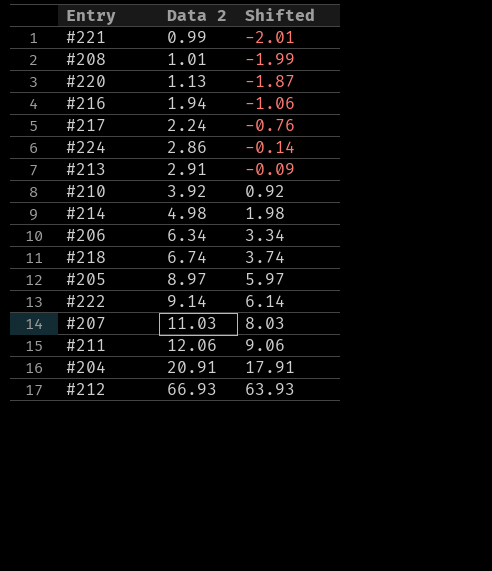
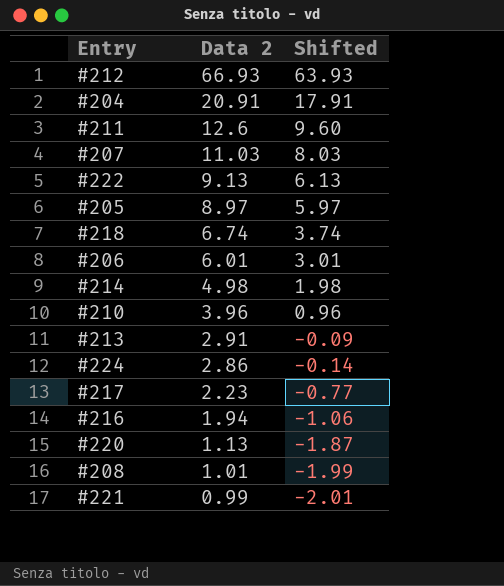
row order: Data 2 ascending -> Data 2 descending
#211 | Data 2: 12.06 -> 12.6
#211 | Shifted: 9.06 -> 9.60
#222 | Data 2: 9.14 -> 9.13
#222 | Shifted: 6.14 -> 6.13
#206 | Data 2: 6.34 -> 6.01
#206 | Shifted: 3.34 -> 3.01
#210 | Data 2: 3.92 -> 3.96
#210 | Shifted: 0.92 -> 0.96
#217 | Data 2: 2.24 -> 2.23
#217 | Shifted: -0.76 -> -0.77

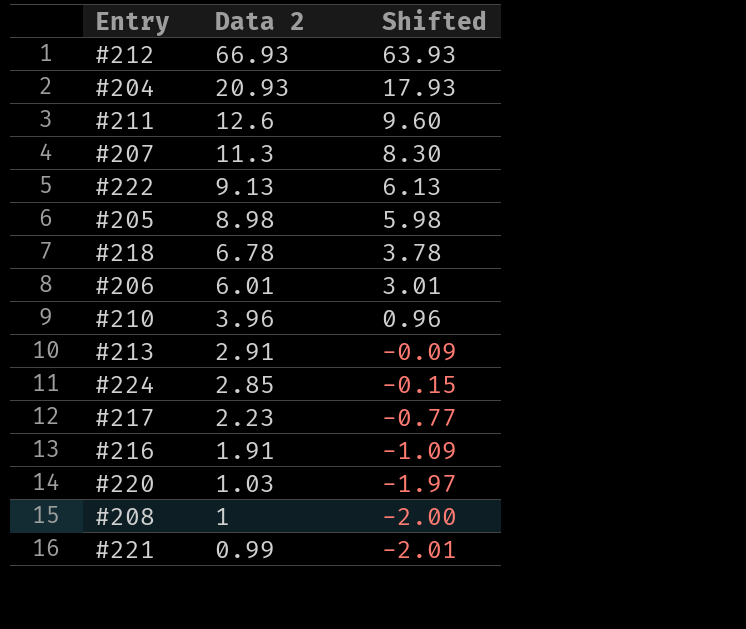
row #214: 4.98 | 1.98 -> none
#204 | Data 2: 20.91 -> 20.93
#204 | Shifted: 17.91 -> 17.93
#207 | Data 2: 11.03 -> 11.3
#207 | Shifted: 8.03 -> 8.30
#205 | Data 2: 8.97 -> 8.98
#205 | Shifted: 5.97 -> 5.98
#218 | Data 2: 6.74 -> 6.78
#218 | Shifted: 3.74 -> 3.78
#224 | Data 2: 2.86 -> 2.85
#224 | Shifted: -0.14 -> -0.15
#216 | Data 2: 1.94 -> 1.91
#216 | Shifted: -1.06 -> -1.09
#220 | Data 2: 1.13 -> 1.03
#220 | Shifted: -1.87 -> -1.97
#208 | Data 2: 1.01 -> 1
#208 | Shifted: -1.99 -> -2.00

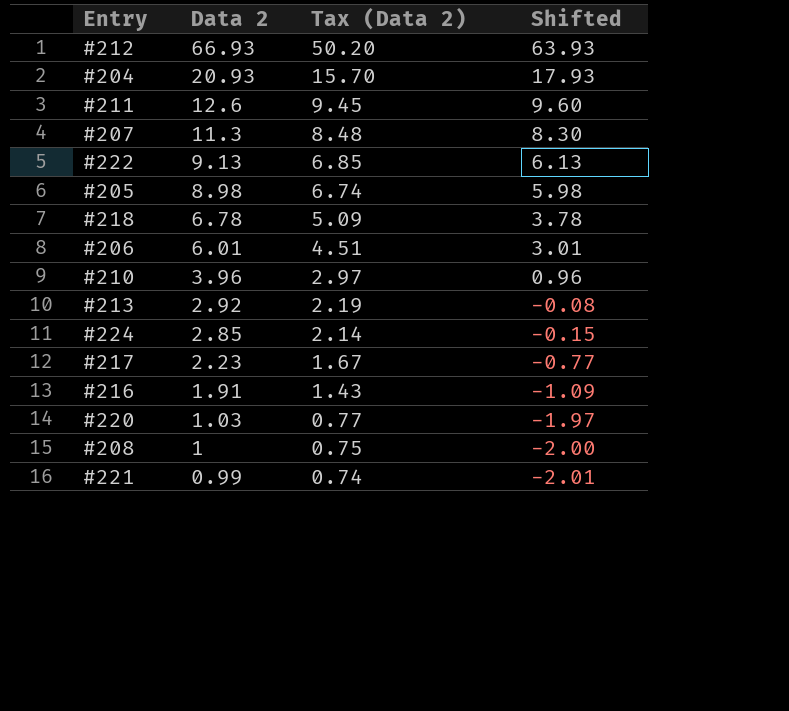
column Tax (Data 2) | formula: none -> [Data 2] * 0.75
#213 | Data 2: 2.91 -> 2.92
#213 | Shifted: -0.09 -> -0.08

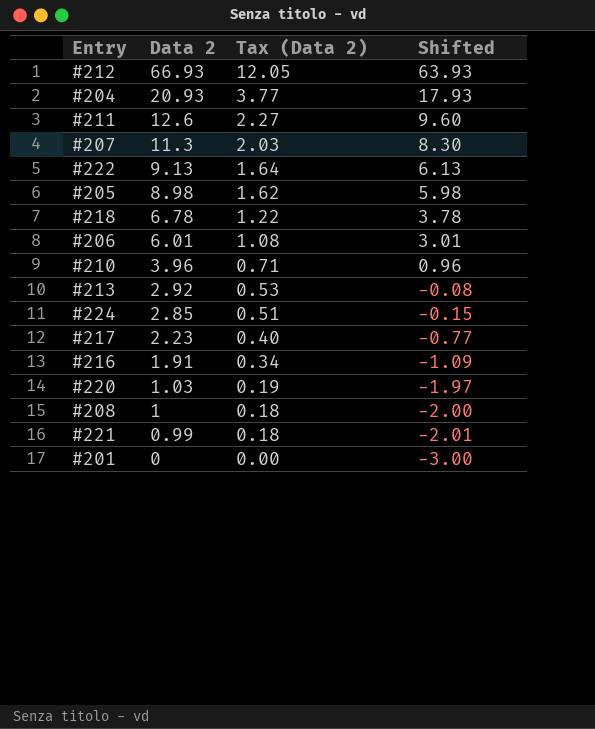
column Tax (Data 2) | formula: [Data 2] * 0.75 -> [Data 2] * 0.18
row #201: none -> 0 | 0.00 | -3.00

